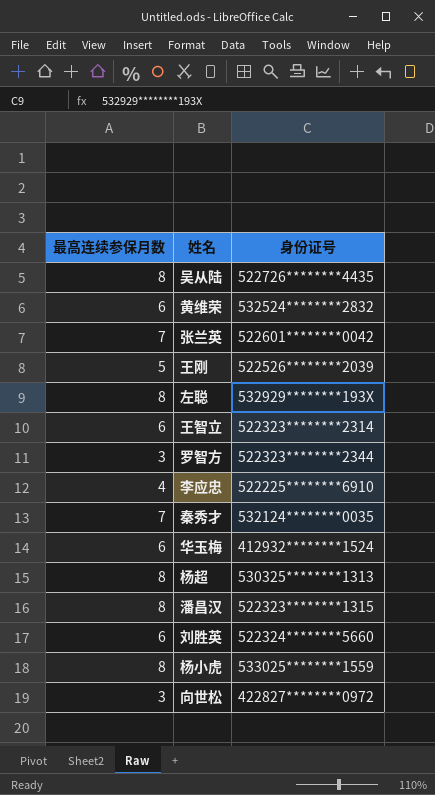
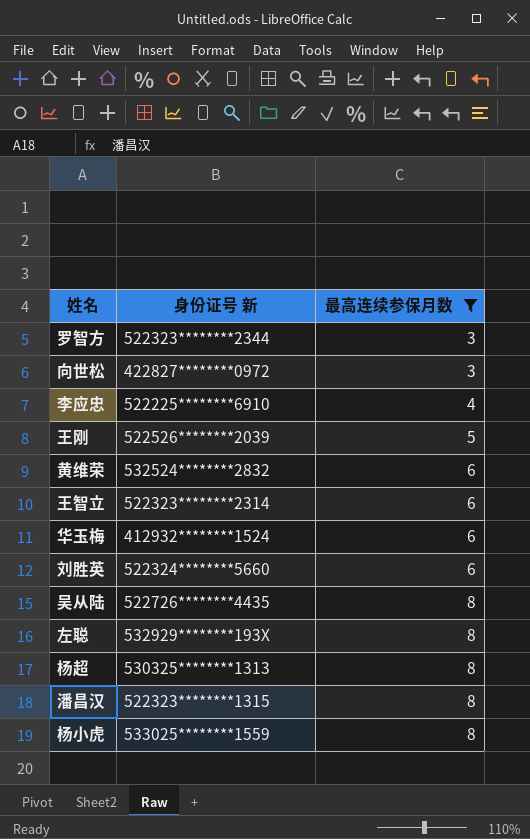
filter: none -> 最高连续参保月数 != 7
row order: none -> 最高连续参保月数 ascending
column name: 身份证号 -> 身份证号 新
column 最高连续参保月数 | position: 1 -> 3

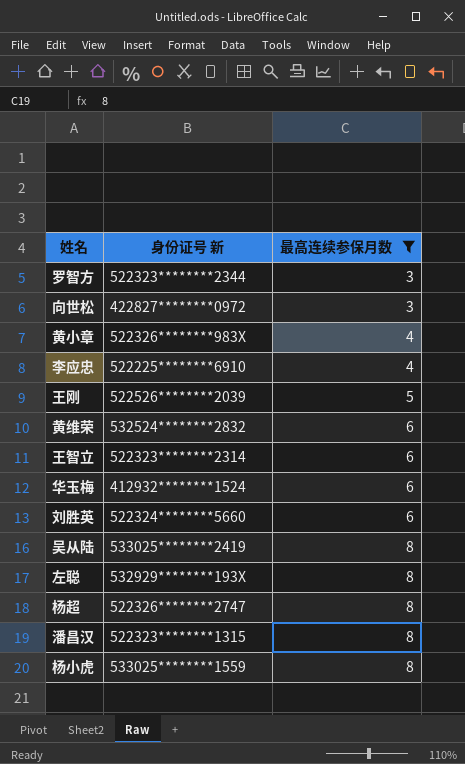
row 黄小章: none -> 522326********983X | 4
吴从陆 | 身份证号 新: 522726********4435 -> 533025********2419
杨超 | 身份证号 新: 530325********1313 -> 522326********2747

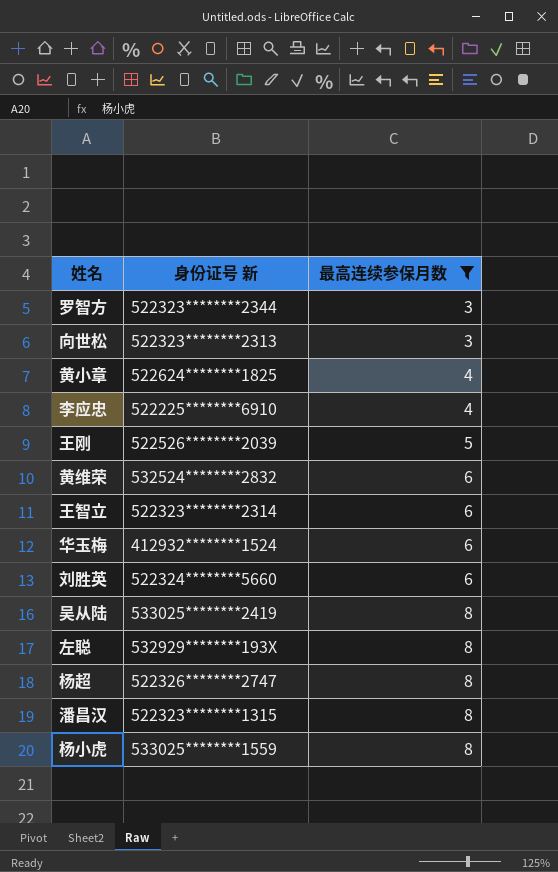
向世松 | 身份证号 新: 422827********0972 -> 522323********2313
黄小章 | 身份证号 新: 522326********983X -> 522624********1825

